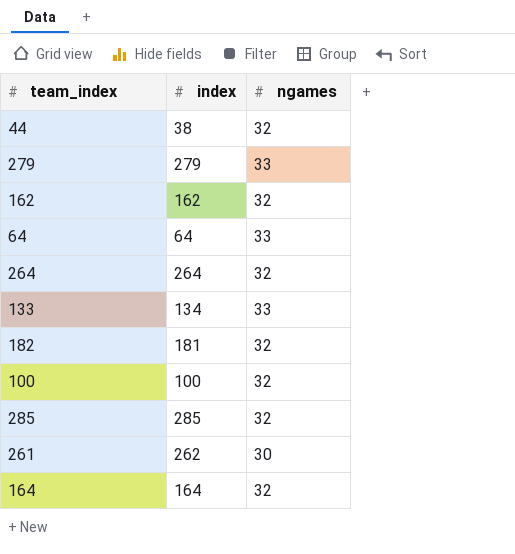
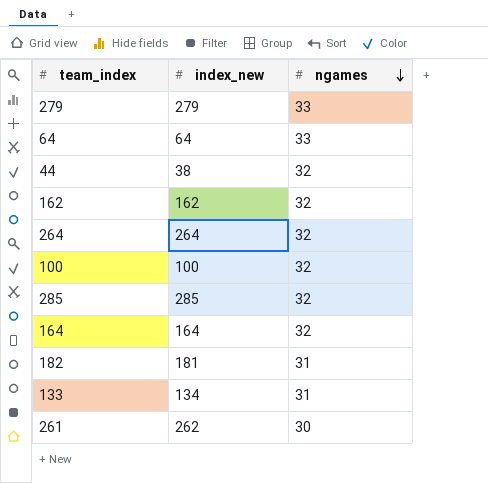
row order: none -> ngames descending
column name: index -> index_new
182 | ngames: 32 -> 31
133 | ngames: 33 -> 31

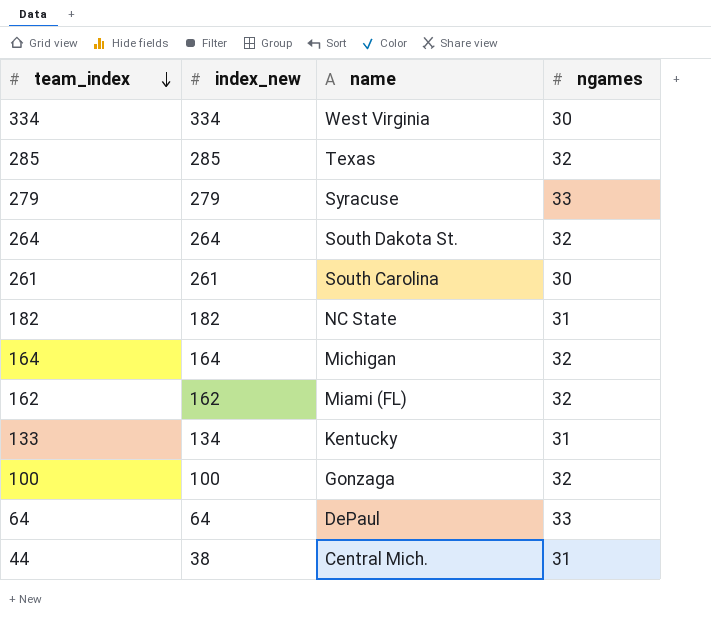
row order: ngames descending -> team_index descending
column name | position: none -> 3
row 334: none -> 334 | West Virginia | 30
261 | index_new: 262 -> 261
182 | index_new: 181 -> 182
44 | ngames: 32 -> 31

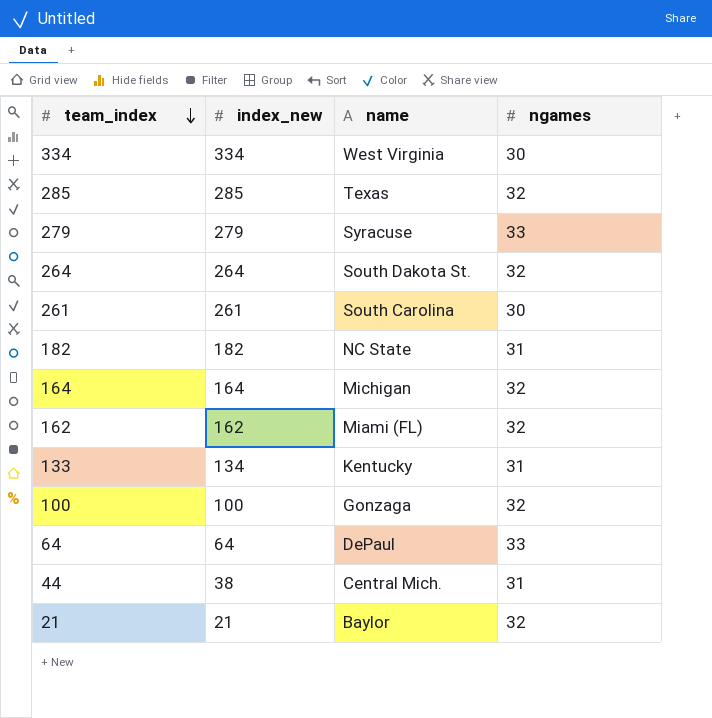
row 21: none -> 21 | Baylor | 32

